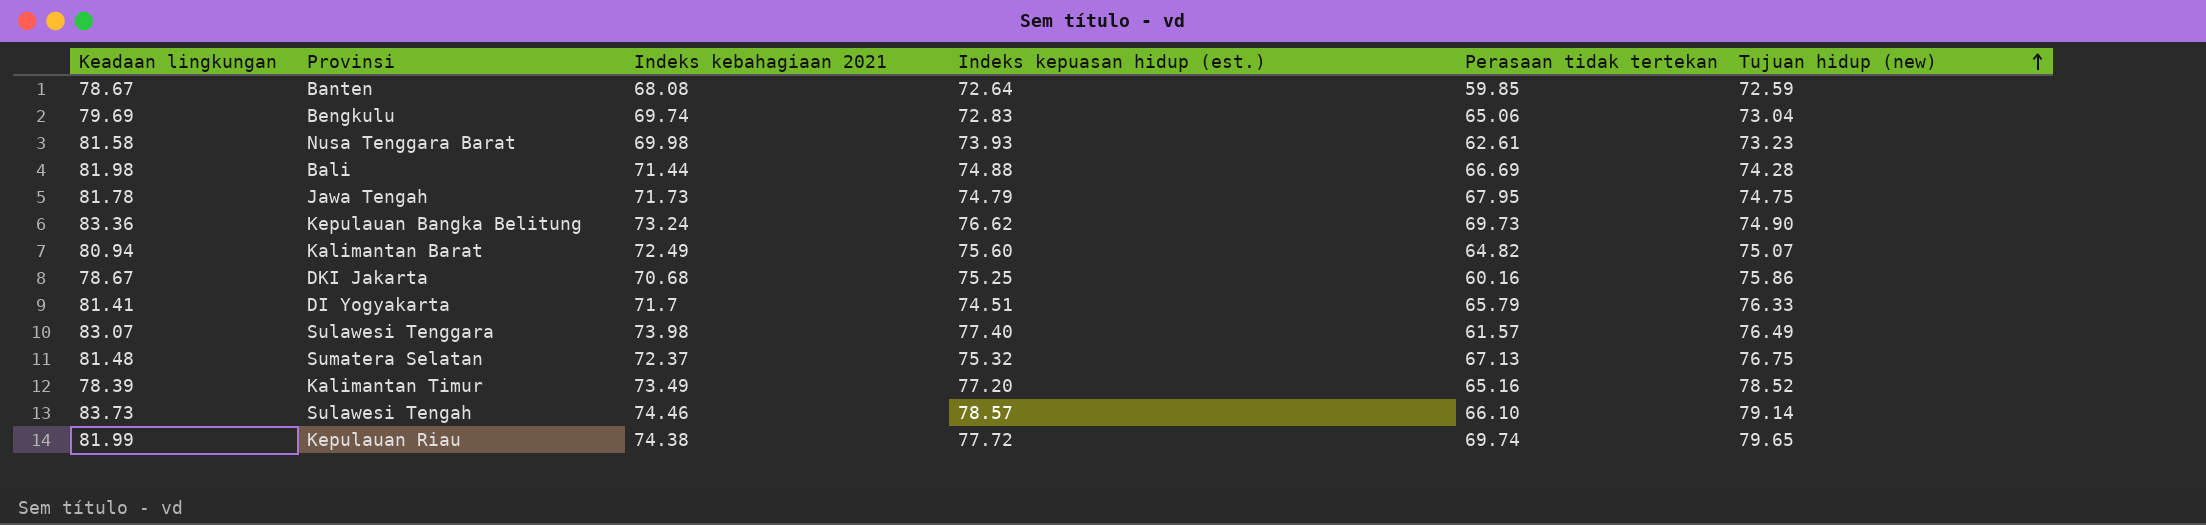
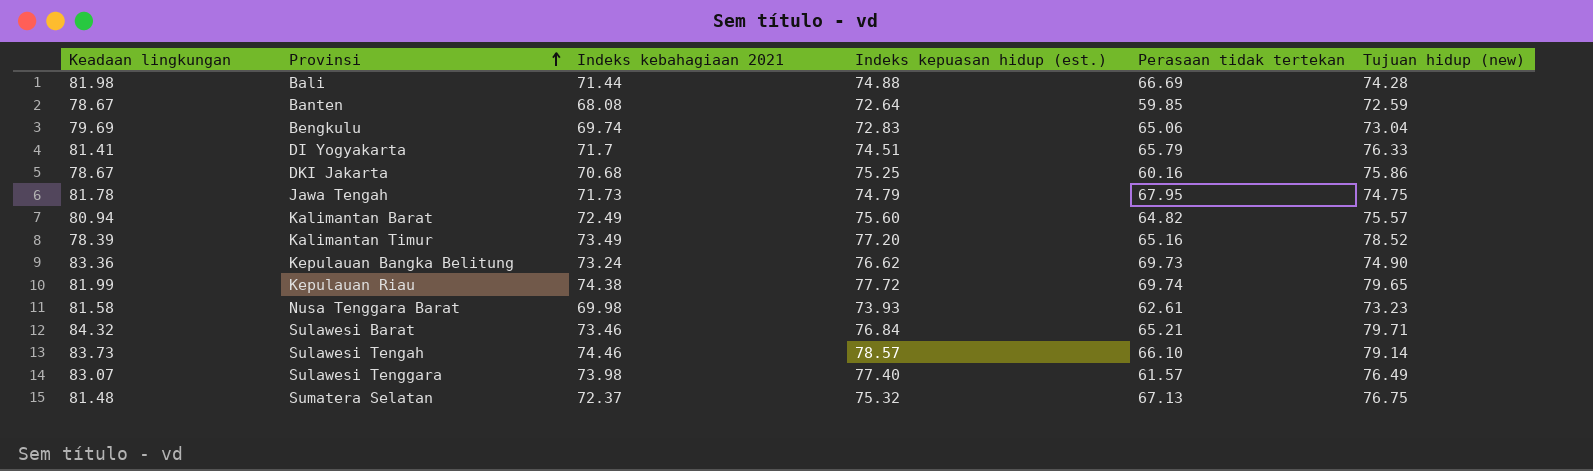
row order: Tujuan hidup (new) ascending -> Provinsi ascending
Kalimantan Barat | Tujuan hidup (new): 75.07 -> 75.57
row Sulawesi Barat: none -> 84.32 | 73.46 | 76.84 | 65.21 | 79.71

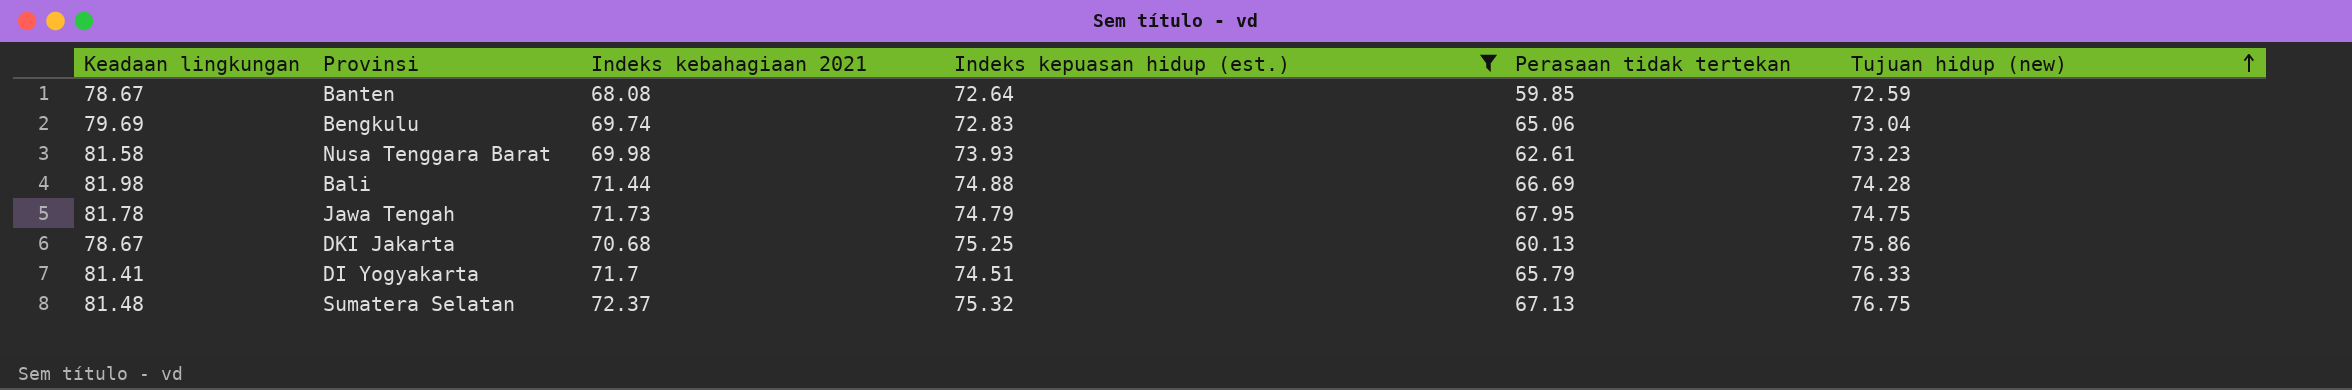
filter: none -> Indeks kepuasan hidup (est.) <= 75.32
row order: Provinsi ascending -> Tujuan hidup (new) ascending
DKI Jakarta | Perasaan tidak tertekan: 60.16 -> 60.13

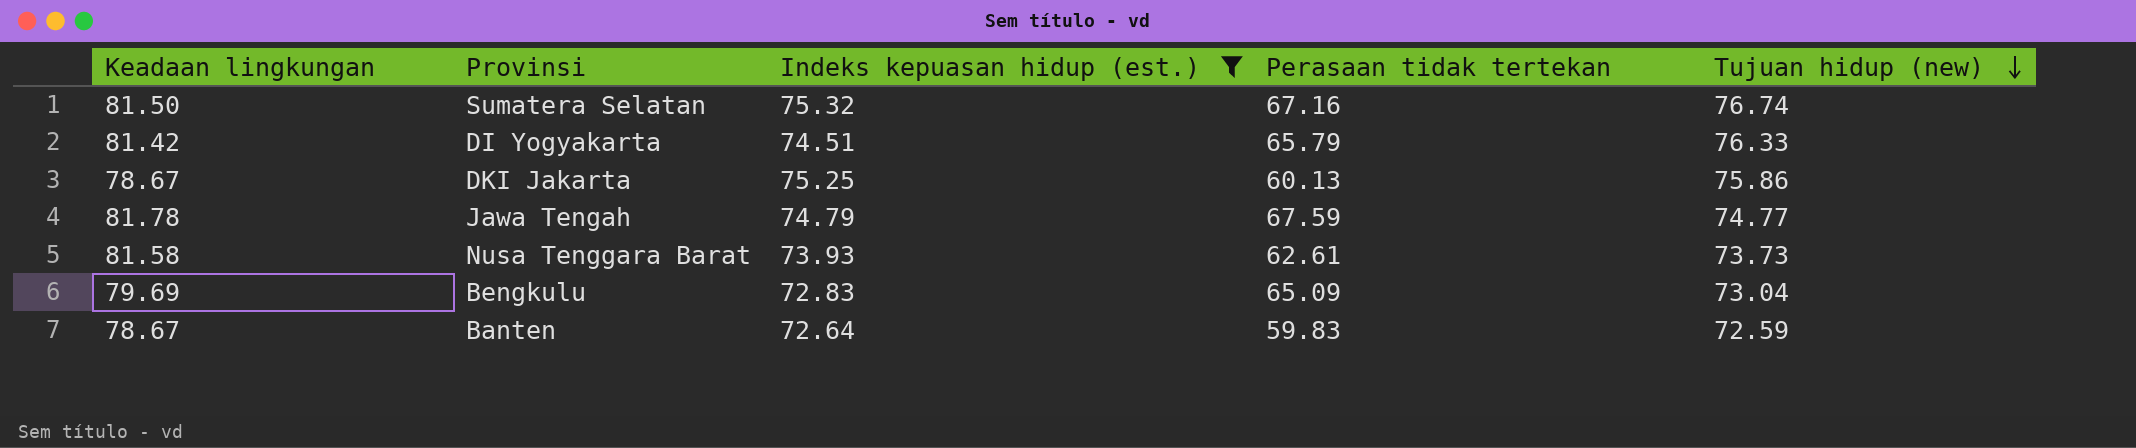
row order: Tujuan hidup (new) ascending -> Tujuan hidup (new) descending
column Indeks kebahagiaan 2021 | position: 3 -> none
row Bali: 81.98 | 71.44 | 74.88 | 66.69 | 74.28 -> none
Sumatera Selatan | Keadaan lingkungan: 81.48 -> 81.50
Sumatera Selatan | Perasaan tidak tertekan: 67.13 -> 67.16
Sumatera Selatan | Tujuan hidup (new): 76.75 -> 76.74
DI Yogyakarta | Keadaan lingkungan: 81.41 -> 81.42
Jawa Tengah | Perasaan tidak tertekan: 67.95 -> 67.59
Jawa Tengah | Tujuan hidup (new): 74.75 -> 74.77
Nusa Tenggara Barat | Tujuan hidup (new): 73.23 -> 73.73
Bengkulu | Perasaan tidak tertekan: 65.06 -> 65.09
Banten | Perasaan tidak tertekan: 59.85 -> 59.83

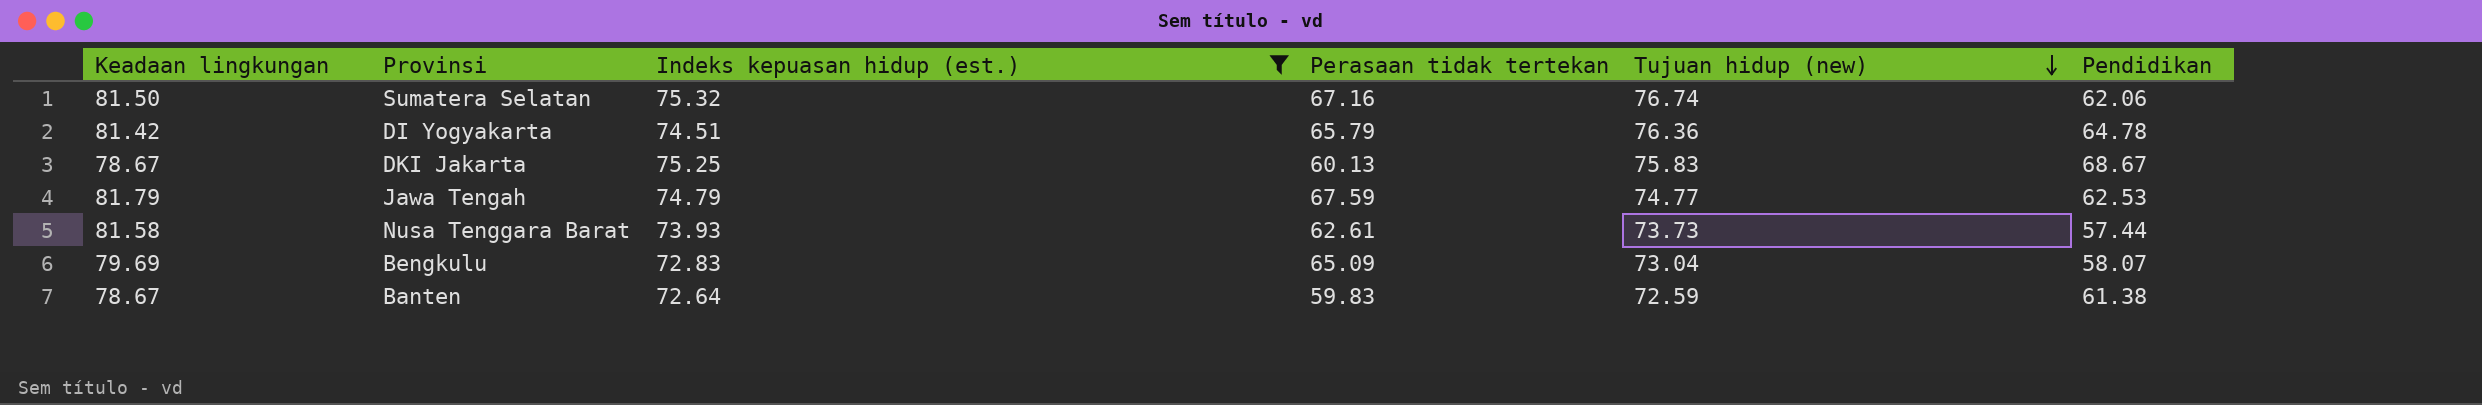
column Pendidikan | position: none -> 6
DI Yogyakarta | Tujuan hidup (new): 76.33 -> 76.36
DKI Jakarta | Tujuan hidup (new): 75.86 -> 75.83
Jawa Tengah | Keadaan lingkungan: 81.78 -> 81.79

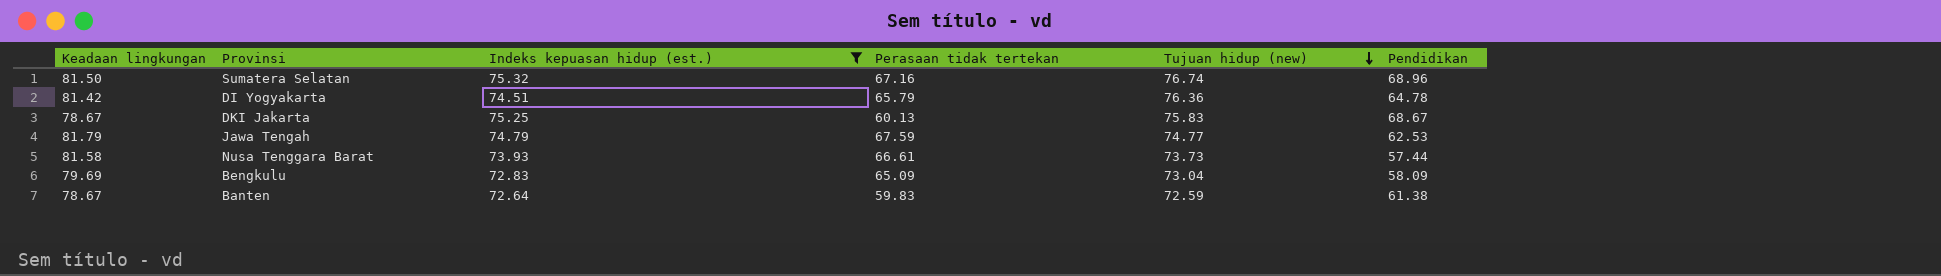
Sumatera Selatan | Pendidikan: 62.06 -> 68.96
Nusa Tenggara Barat | Perasaan tidak tertekan: 62.61 -> 66.61
Bengkulu | Pendidikan: 58.07 -> 58.09

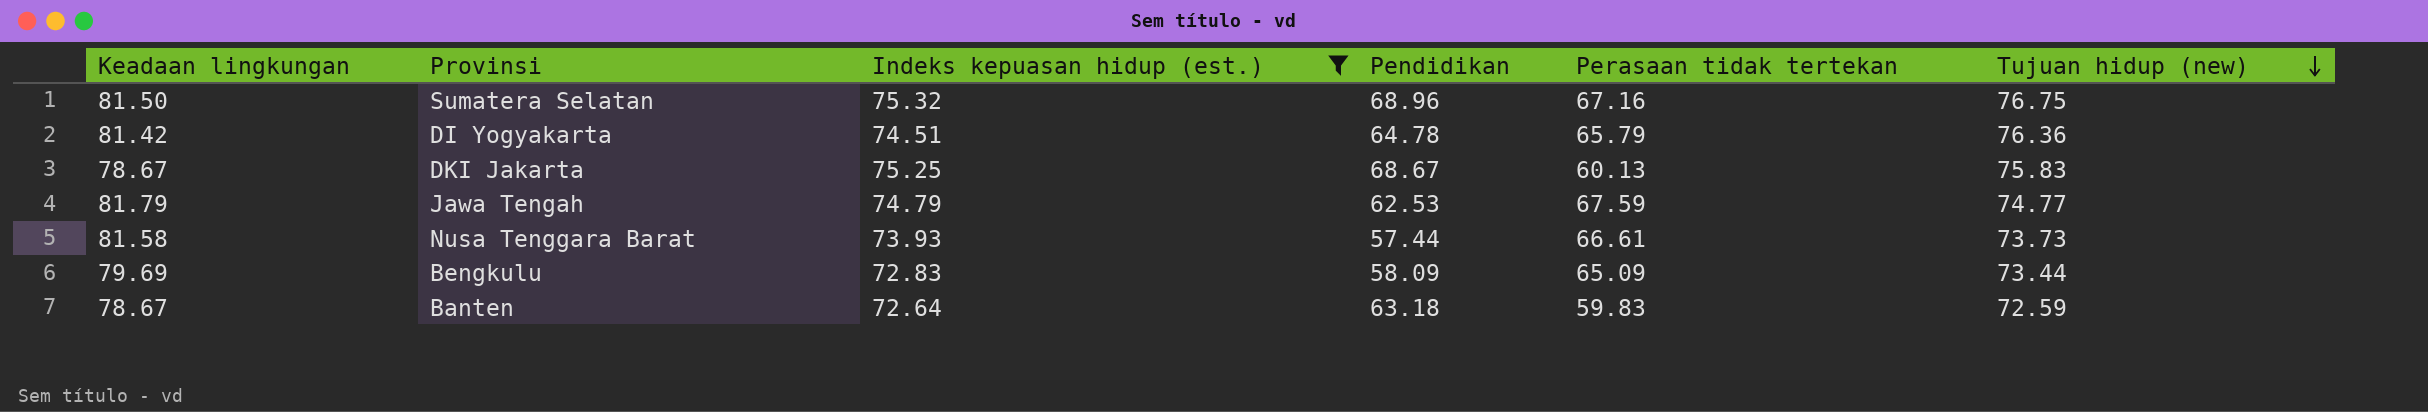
column Pendidikan | position: 6 -> 4
Sumatera Selatan | Tujuan hidup (new): 76.74 -> 76.75
Bengkulu | Tujuan hidup (new): 73.04 -> 73.44
Banten | Pendidikan: 61.38 -> 63.18

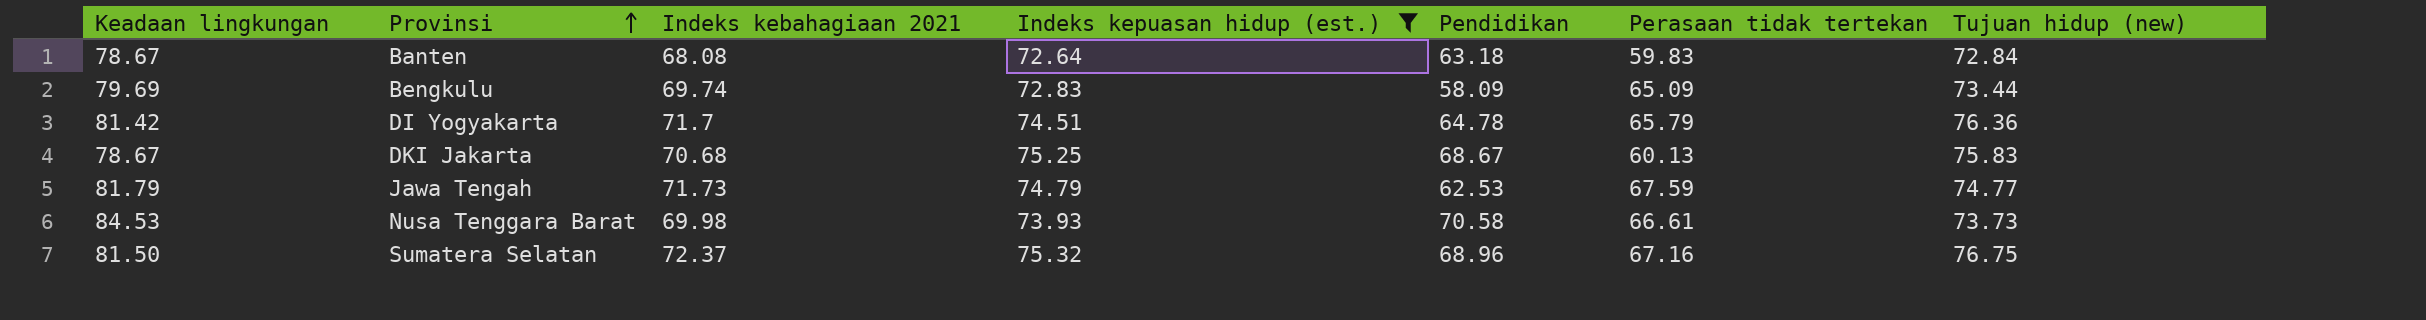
row order: Tujuan hidup (new) descending -> Provinsi ascending
column Indeks kebahagiaan 2021 | position: none -> 3
Banten | Tujuan hidup (new): 72.59 -> 72.84
Nusa Tenggara Barat | Keadaan lingkungan: 81.58 -> 84.53
Nusa Tenggara Barat | Pendidikan: 57.44 -> 70.58

